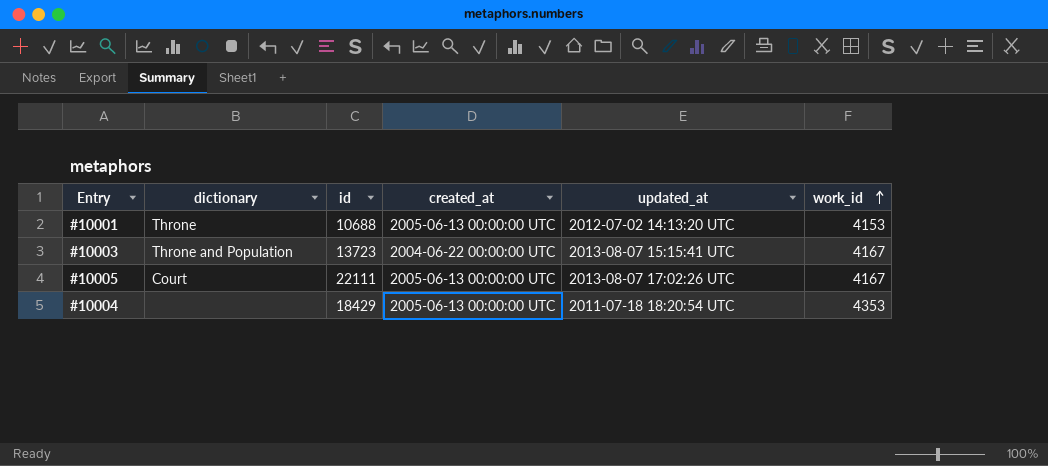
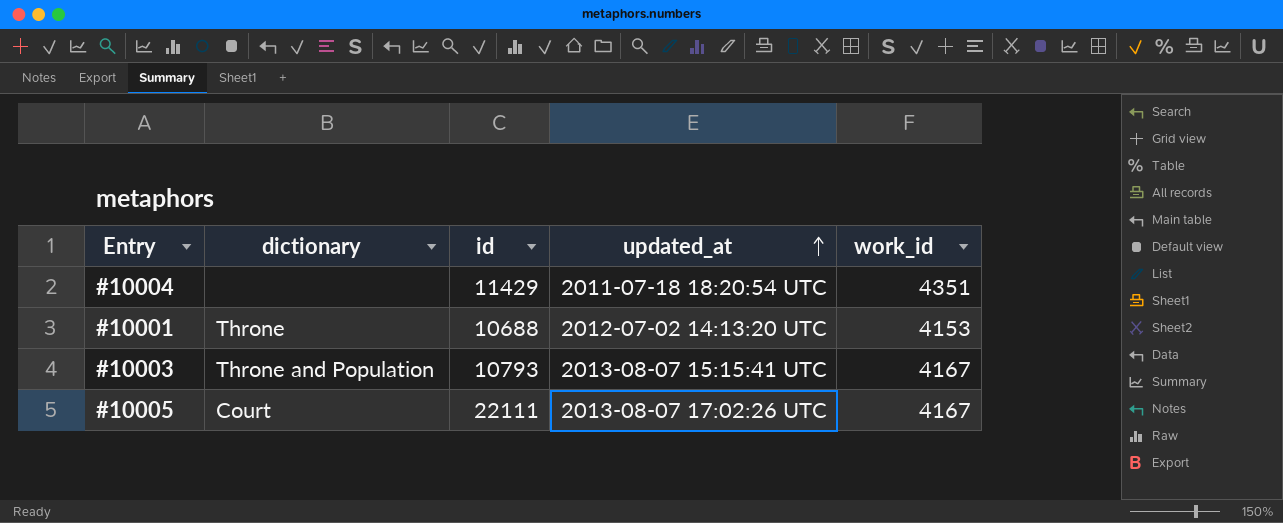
row order: work_id ascending -> updated_at ascending
column created_at | position: 4 -> none
#10004 | id: 18429 -> 11429
#10004 | work_id: 4353 -> 4351
#10003 | id: 13723 -> 10793

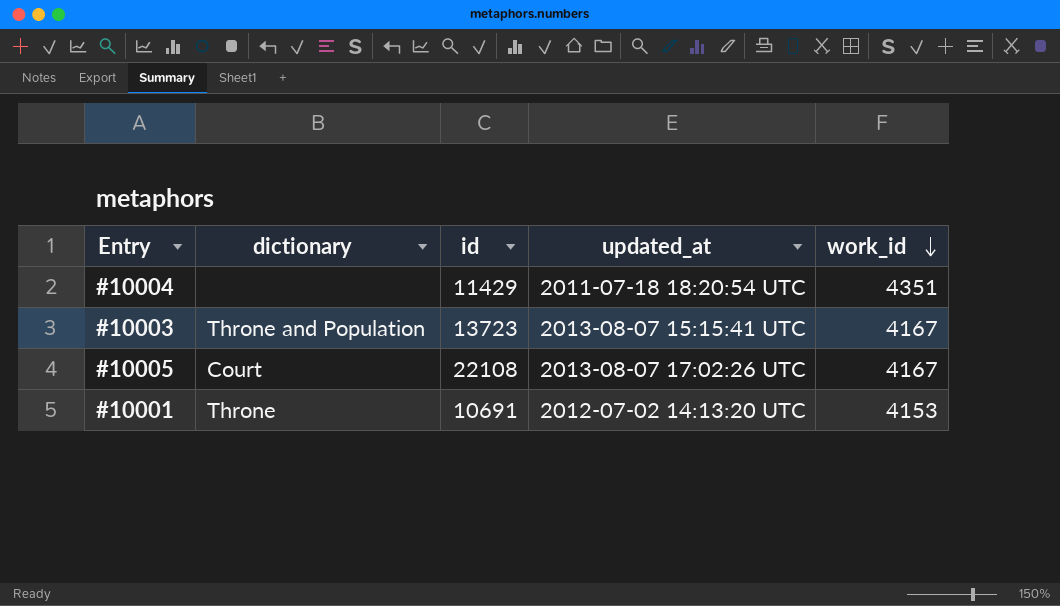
row order: updated_at ascending -> work_id descending
#10003 | id: 10793 -> 13723
#10005 | id: 22111 -> 22108
#10001 | id: 10688 -> 10691

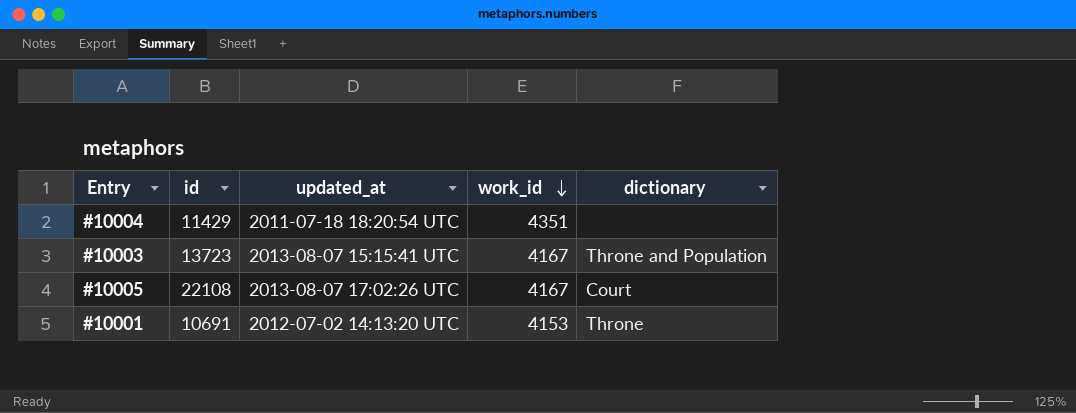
column dictionary | position: 2 -> 5

